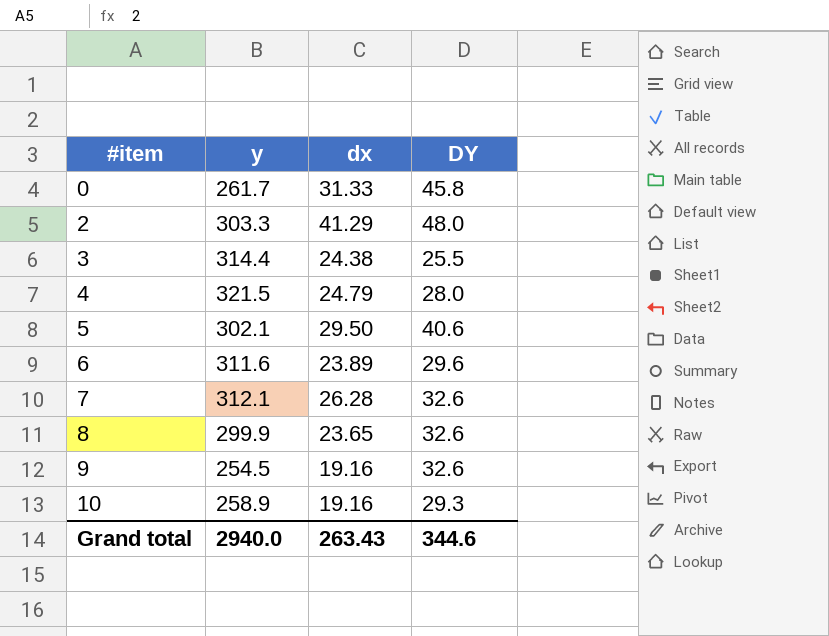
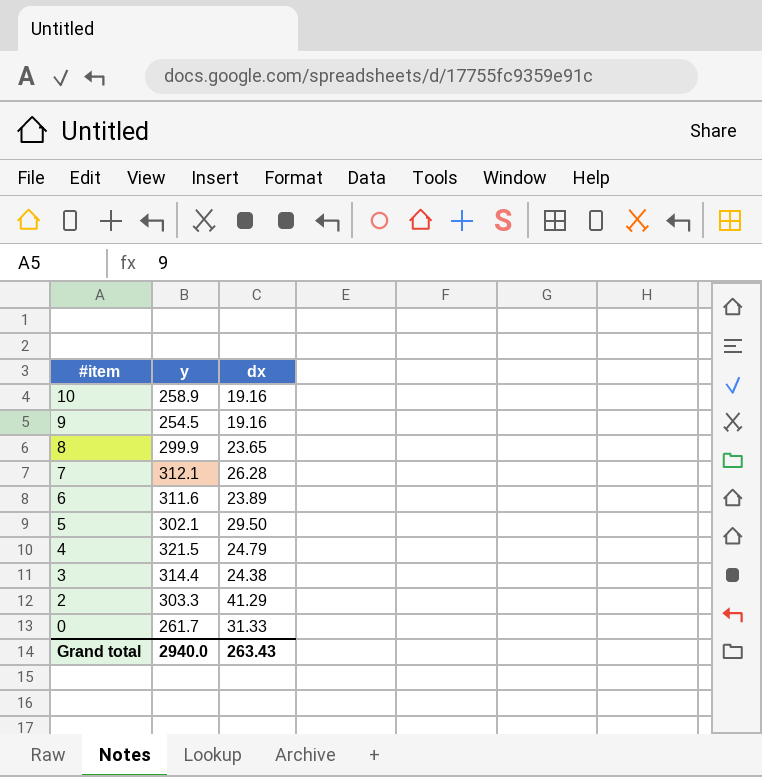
row order: #item ascending -> #item descending
column DY | position: 4 -> none

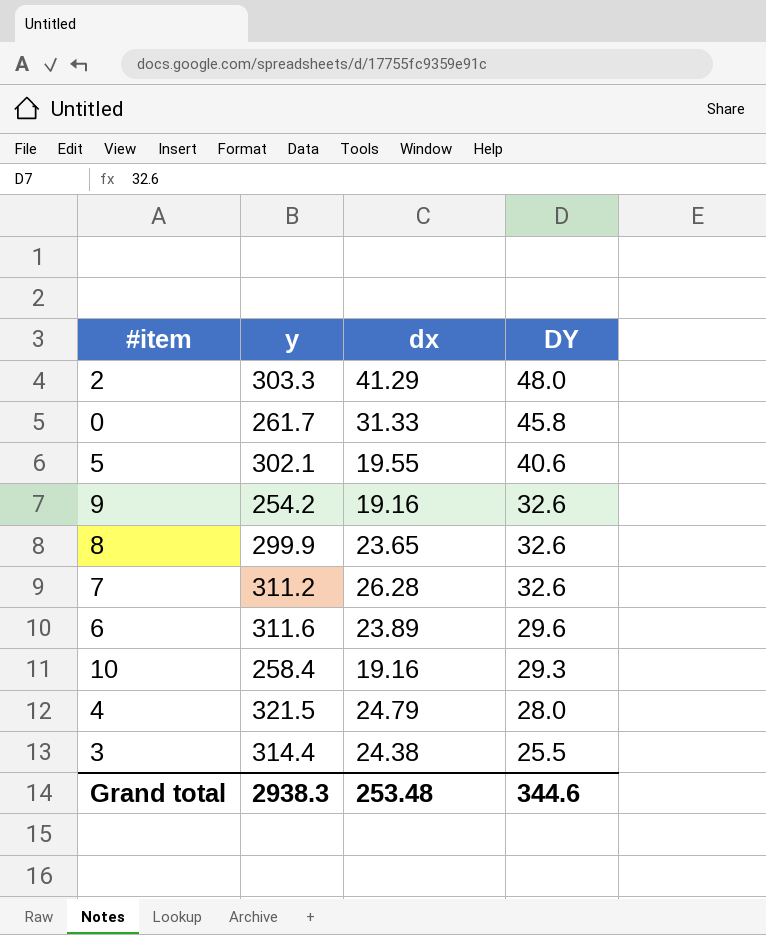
row order: #item descending -> DY descending
column DY | position: none -> 4
5 | dx: 29.50 -> 19.55
9 | y: 254.5 -> 254.2
7 | y: 312.1 -> 311.2
10 | y: 258.9 -> 258.4
Grand total | y: 2940.0 -> 2938.3
Grand total | dx: 263.43 -> 253.48

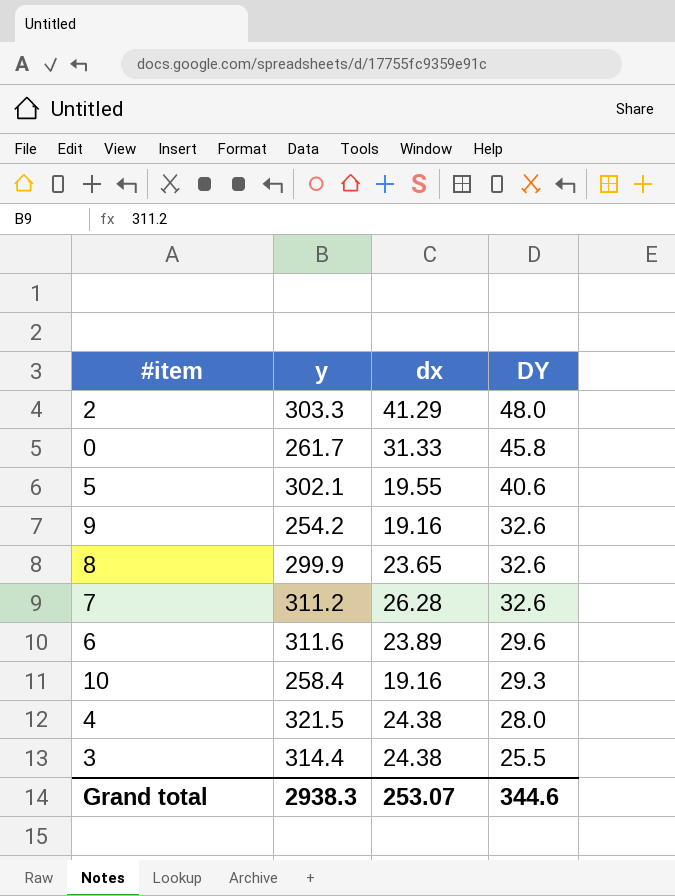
4 | dx: 24.79 -> 24.38
Grand total | dx: 253.48 -> 253.07

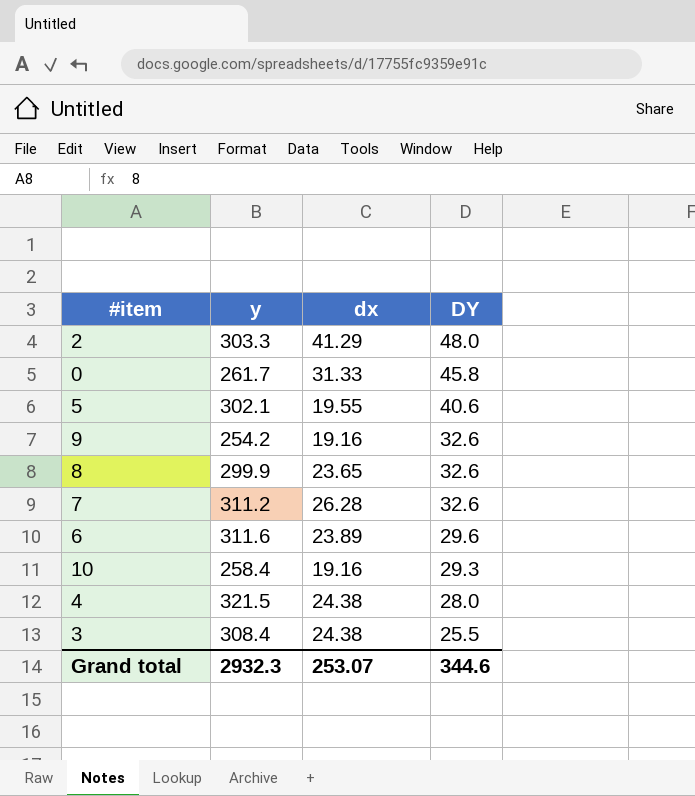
3 | y: 314.4 -> 308.4
Grand total | y: 2938.3 -> 2932.3

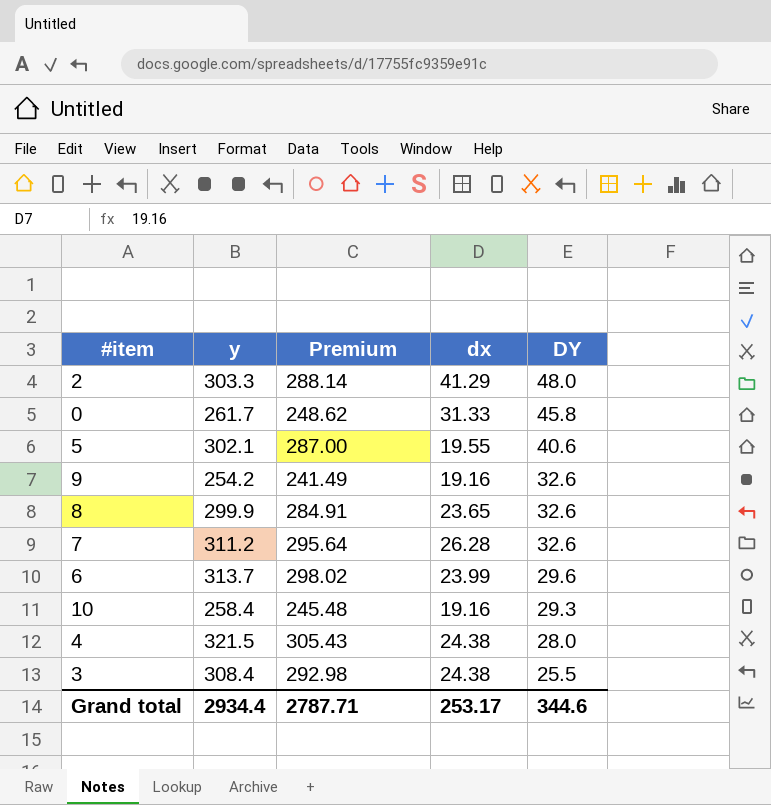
column Premium | formula: none -> [y] * 0.95
6 | y: 311.6 -> 313.7
6 | dx: 23.89 -> 23.99
Grand total | y: 2932.3 -> 2934.4
Grand total | dx: 253.07 -> 253.17

